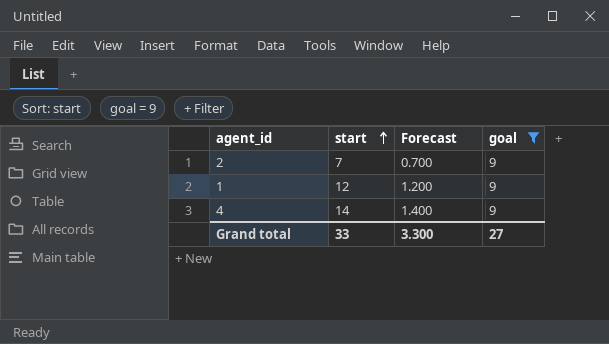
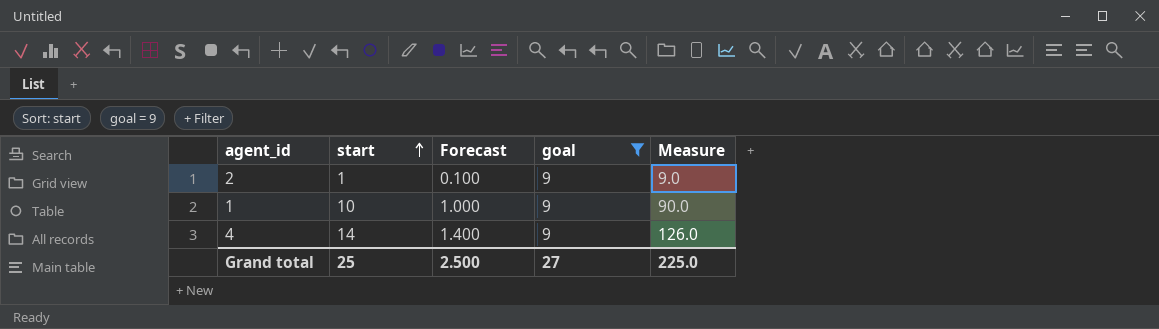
column Measure | formula: none -> [start] * [goal]
2 | start: 7 -> 1
2 | Forecast: 0.700 -> 0.100
1 | start: 12 -> 10
1 | Forecast: 1.200 -> 1.000
Grand total | start: 33 -> 25
Grand total | Forecast: 3.300 -> 2.500

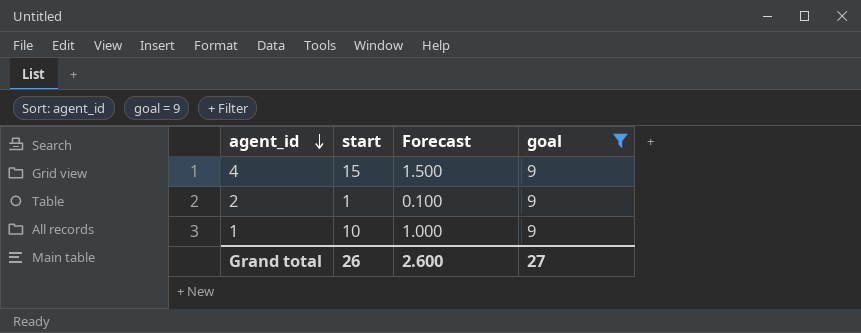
row order: start ascending -> agent_id descending
column Measure | formula: [start] * [goal] -> none
4 | start: 14 -> 15
4 | Forecast: 1.400 -> 1.500
Grand total | start: 25 -> 26
Grand total | Forecast: 2.500 -> 2.600

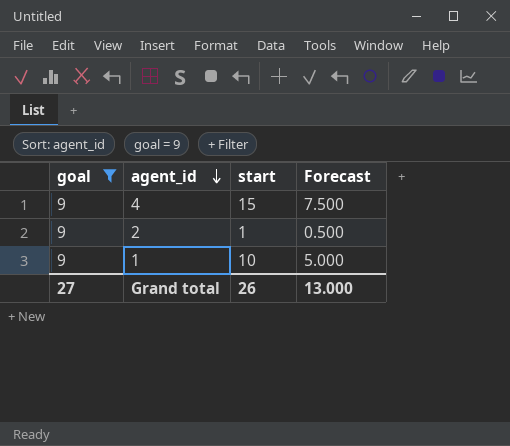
column goal | position: 4 -> 1
column Forecast | formula: [start] * 0.1 -> [start] * 0.5
Grand total | Forecast: 2.600 -> 13.000

